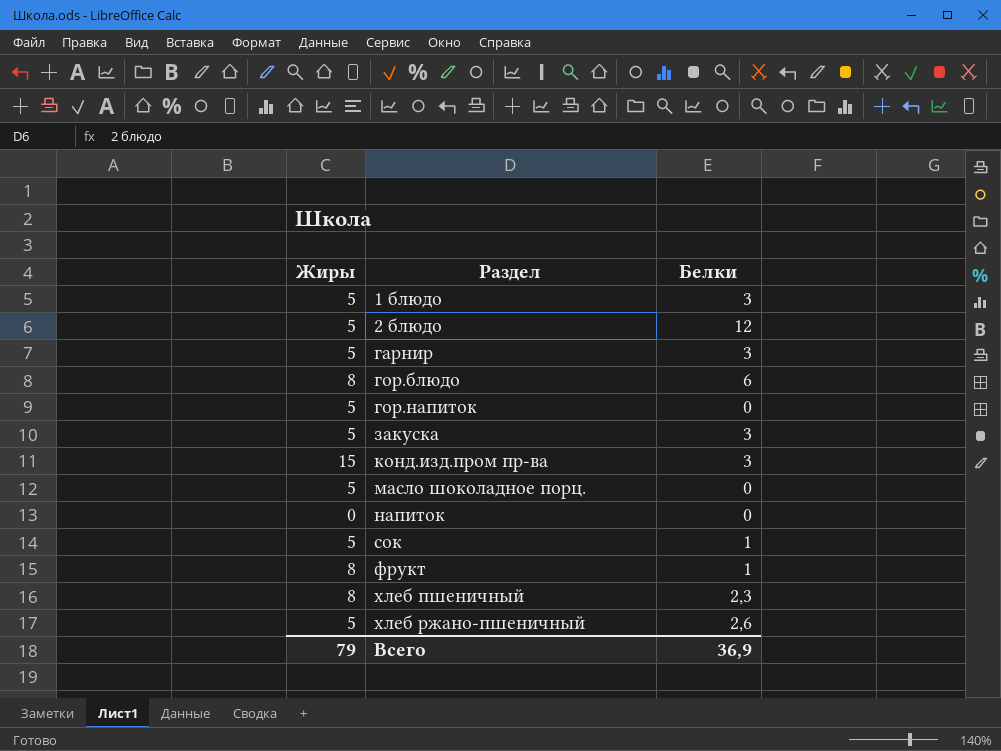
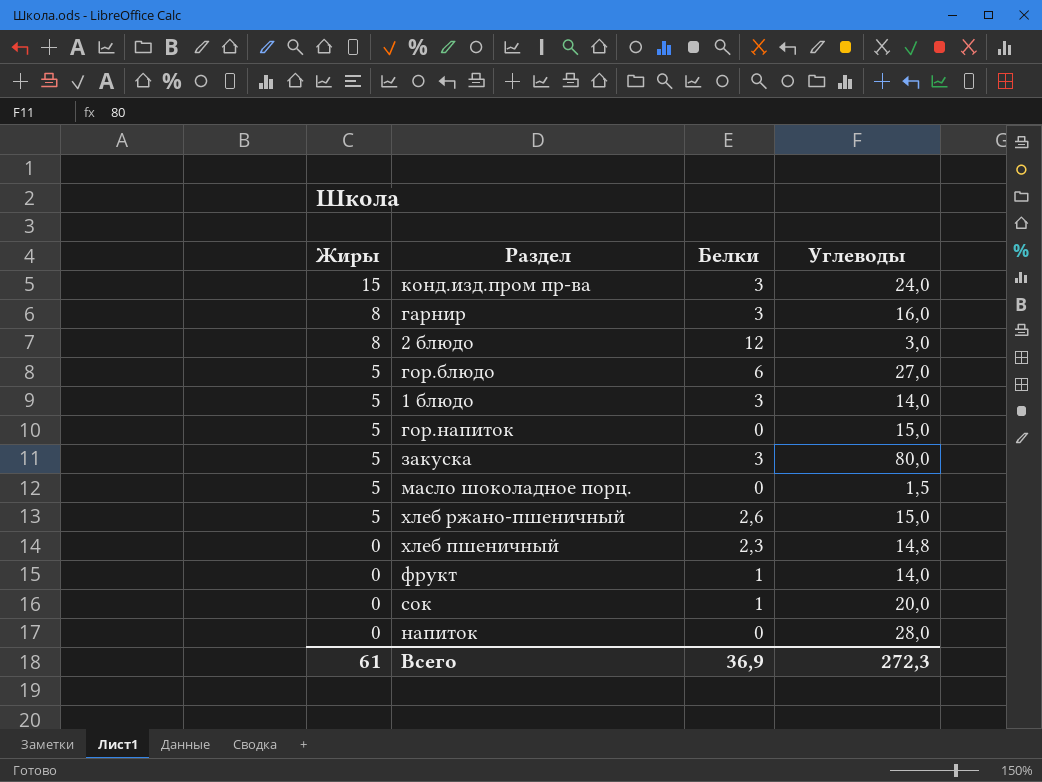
row order: Раздел ascending -> Жиры descending
column Углеводы | position: none -> 4
гарнир | Жиры: 5 -> 8
2 блюдо | Жиры: 5 -> 8
гор.блюдо | Жиры: 8 -> 5
хлеб пшеничный | Жиры: 8 -> 0
фрукт | Жиры: 8 -> 0
сок | Жиры: 5 -> 0
Всего | Жиры: 79 -> 61

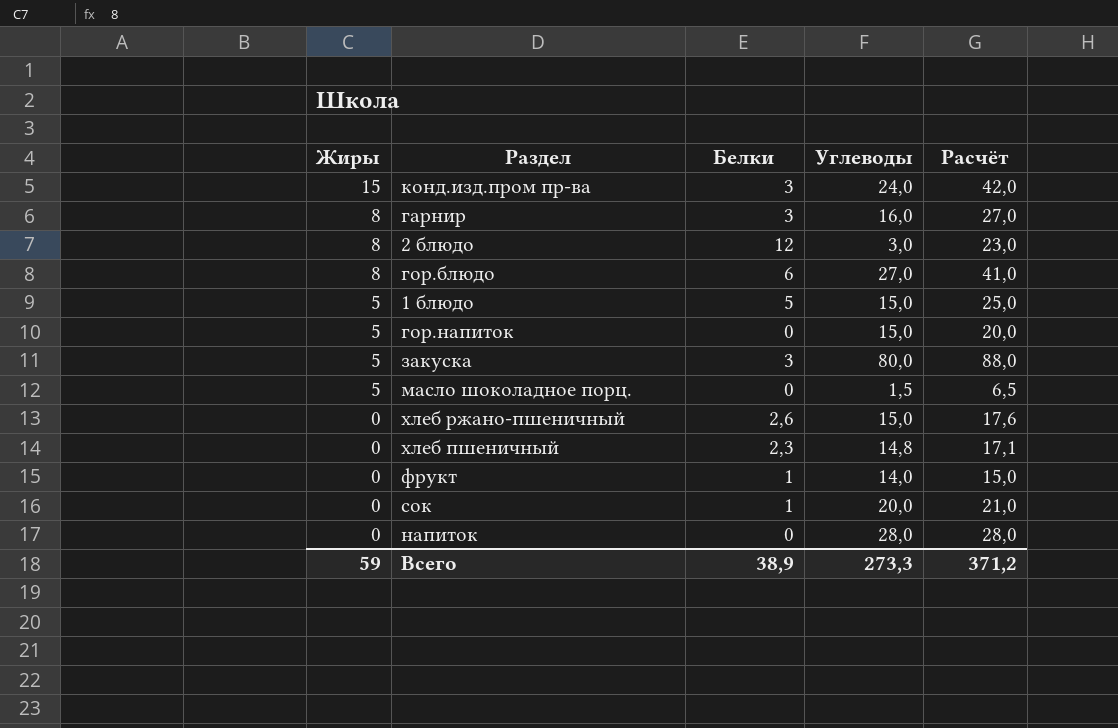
column Расчёт | formula: none -> [Жиры] + [Белки] + [Углеводы]
гор.блюдо | Жиры: 5 -> 8
1 блюдо | Белки: 3 -> 5
1 блюдо | Углеводы: 14,0 -> 15,0
хлеб ржано-пшеничный | Жиры: 5 -> 0
Всего | Жиры: 61 -> 59
Всего | Белки: 36,9 -> 38,9
Всего | Углеводы: 272,3 -> 273,3

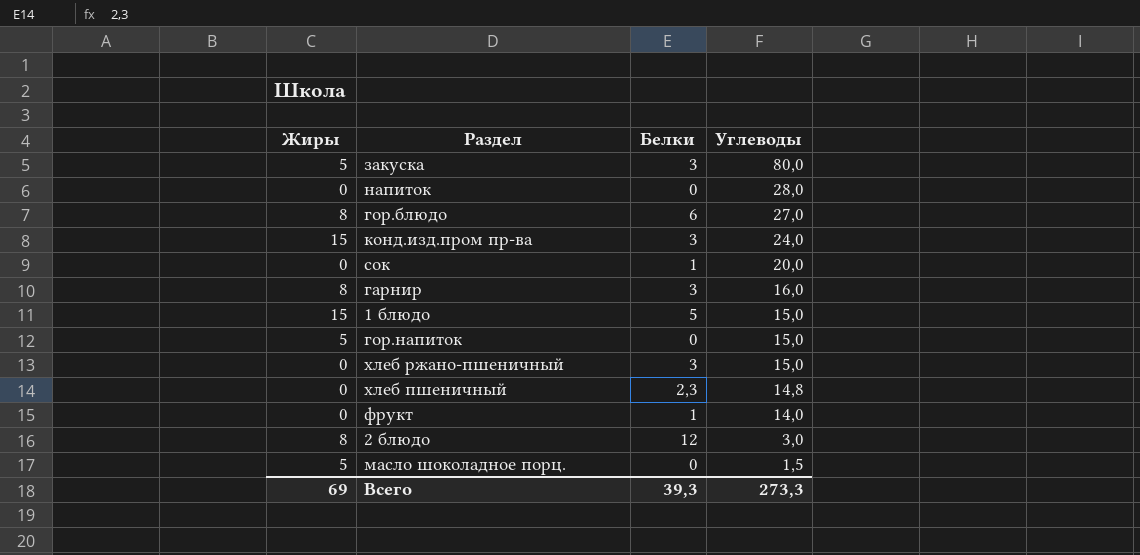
row order: Жиры descending -> Углеводы descending
column Расчёт | formula: [Жиры] + [Белки] + [Углеводы] -> none
1 блюдо | Жиры: 5 -> 15
хлеб ржано-пшеничный | Белки: 2,6 -> 3
Всего | Жиры: 59 -> 69
Всего | Белки: 38,9 -> 39,3

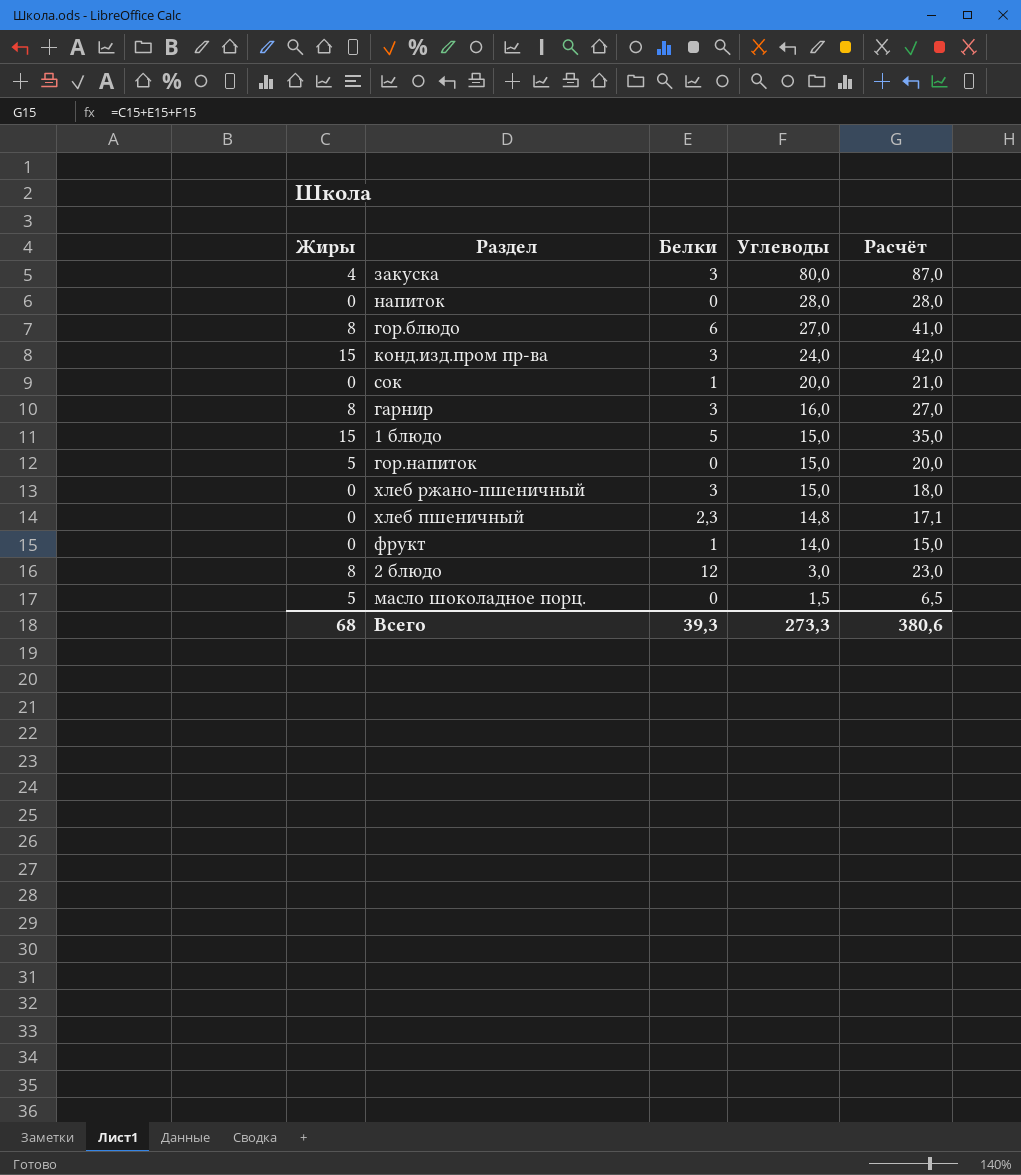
column Расчёт | formula: none -> [Жиры] + [Белки] + [Углеводы]
закуска | Жиры: 5 -> 4
Всего | Жиры: 69 -> 68

